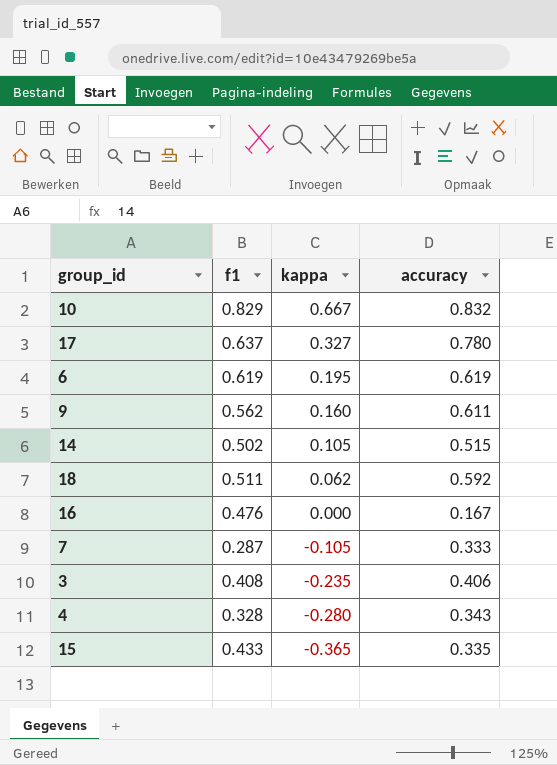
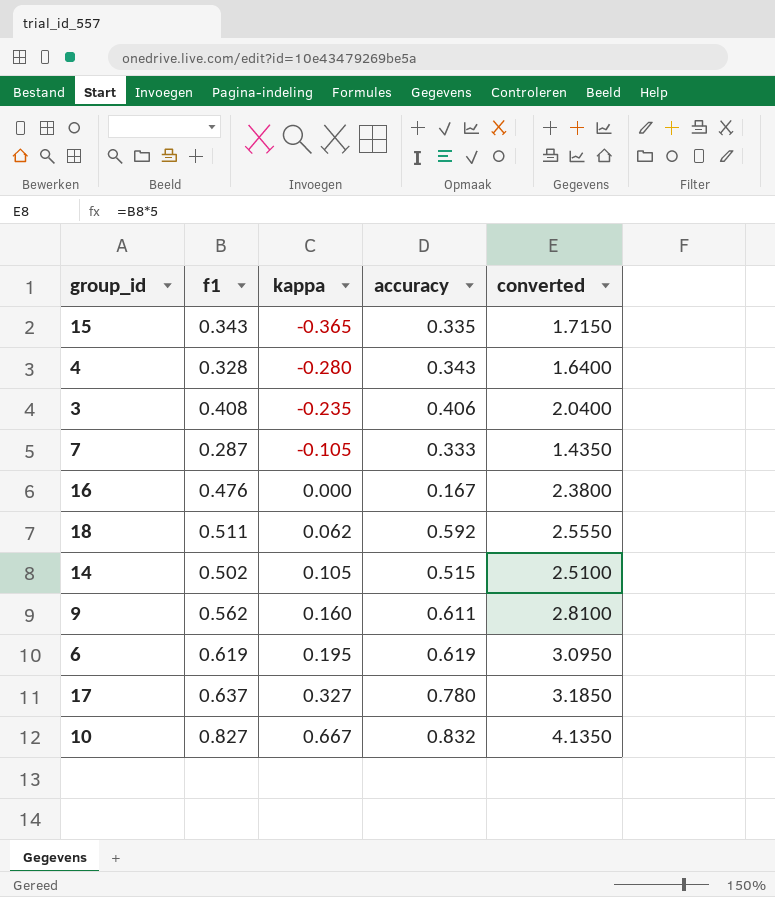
row order: kappa descending -> kappa ascending
column converted | formula: none -> [f1] * 5
15 | f1: 0.433 -> 0.343
10 | f1: 0.829 -> 0.827

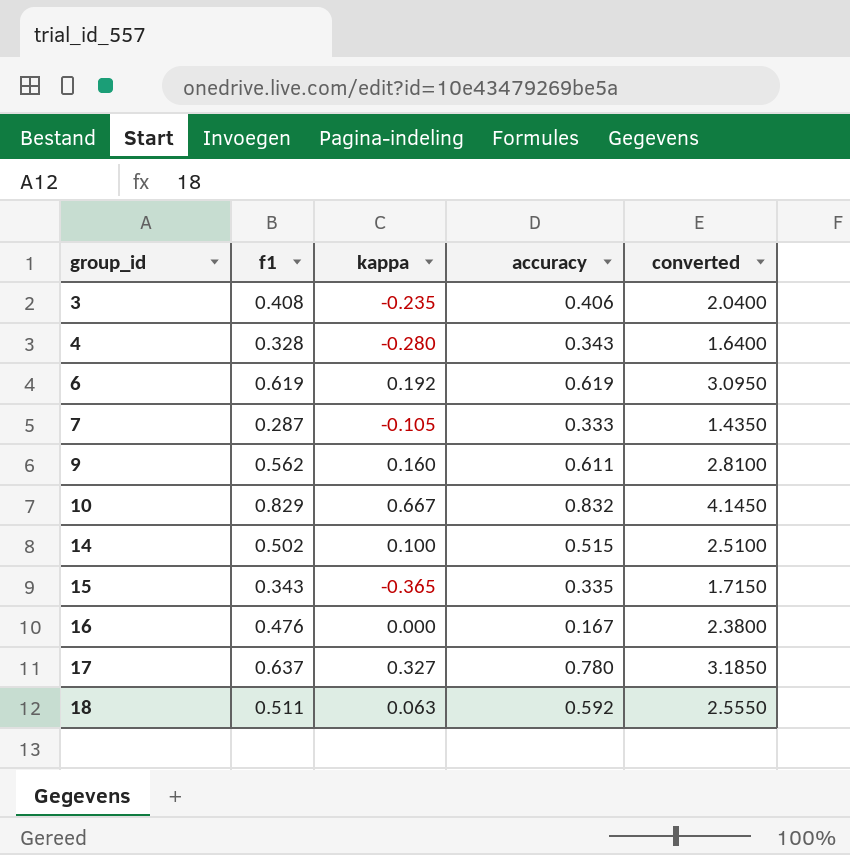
row order: kappa ascending -> group_id ascending
6 | kappa: 0.195 -> 0.192
10 | f1: 0.827 -> 0.829
10 | converted: 4.1350 -> 4.1450
14 | kappa: 0.105 -> 0.100
18 | kappa: 0.062 -> 0.063

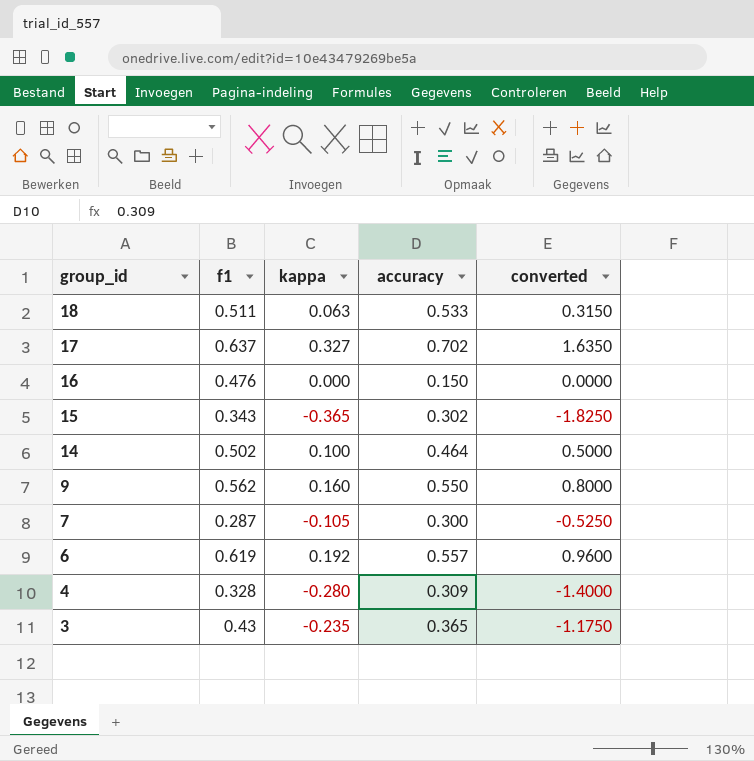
row order: group_id ascending -> group_id descending
column converted | formula: [f1] * 5 -> [kappa] * 5
row 10: 0.829 | 0.667 | 0.832 | 4.1450 -> none
18 | accuracy: 0.592 -> 0.533
17 | accuracy: 0.780 -> 0.702
16 | accuracy: 0.167 -> 0.150
15 | accuracy: 0.335 -> 0.302
14 | accuracy: 0.515 -> 0.464
9 | accuracy: 0.611 -> 0.550
7 | accuracy: 0.333 -> 0.300
6 | accuracy: 0.619 -> 0.557
4 | accuracy: 0.343 -> 0.309
3 | f1: 0.408 -> 0.43
3 | accuracy: 0.406 -> 0.365

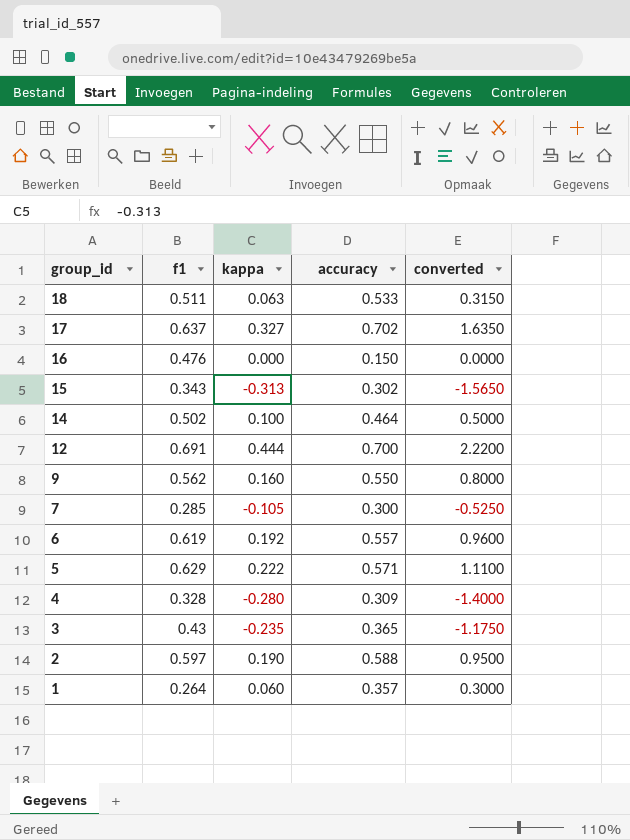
15 | kappa: -0.365 -> -0.313
15 | converted: -1.8250 -> -1.5650
row 12: none -> 0.691 | 0.444 | 0.700 | 2.2200
7 | f1: 0.287 -> 0.285
row 5: none -> 0.629 | 0.222 | 0.571 | 1.1100
row 2: none -> 0.597 | 0.190 | 0.588 | 0.9500
row 1: none -> 0.264 | 0.060 | 0.357 | 0.3000

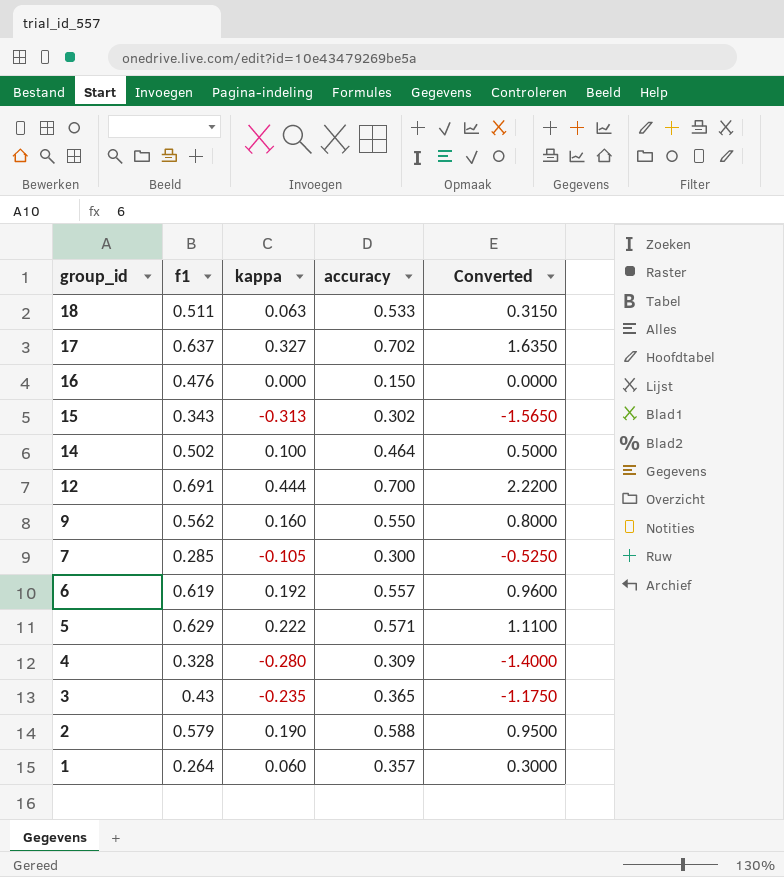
column name: converted -> Converted
2 | f1: 0.597 -> 0.579

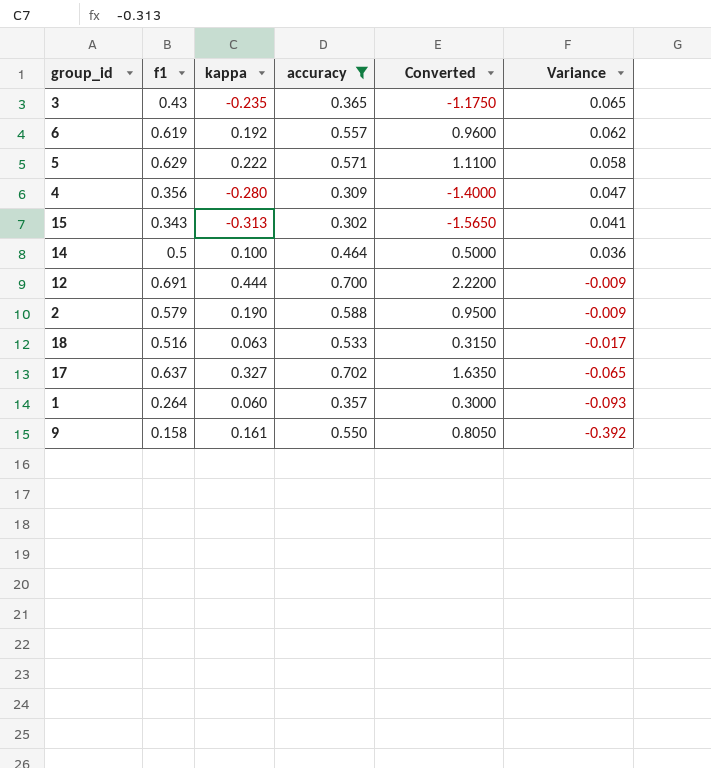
filter: none -> accuracy >= 0.302
row order: group_id descending -> Variance descending
column Variance | formula: none -> [f1] - [accuracy]
4 | f1: 0.328 -> 0.356
14 | f1: 0.502 -> 0.5
18 | f1: 0.511 -> 0.516
9 | f1: 0.562 -> 0.158
9 | kappa: 0.160 -> 0.161
9 | Converted: 0.8000 -> 0.8050

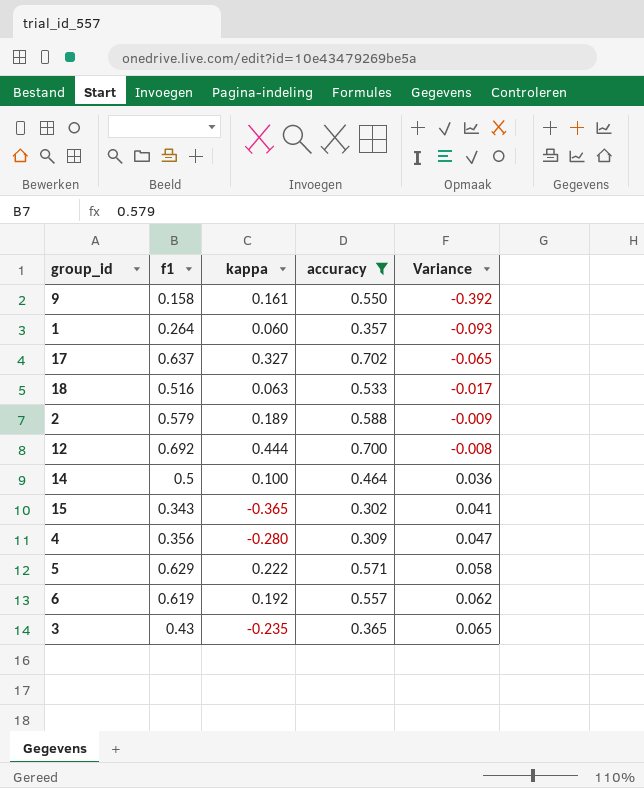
row order: Variance descending -> Variance ascending
column Converted | formula: [kappa] * 5 -> none
2 | kappa: 0.190 -> 0.189
12 | f1: 0.691 -> 0.692
12 | Variance: -0.009 -> -0.008
15 | kappa: -0.313 -> -0.365

